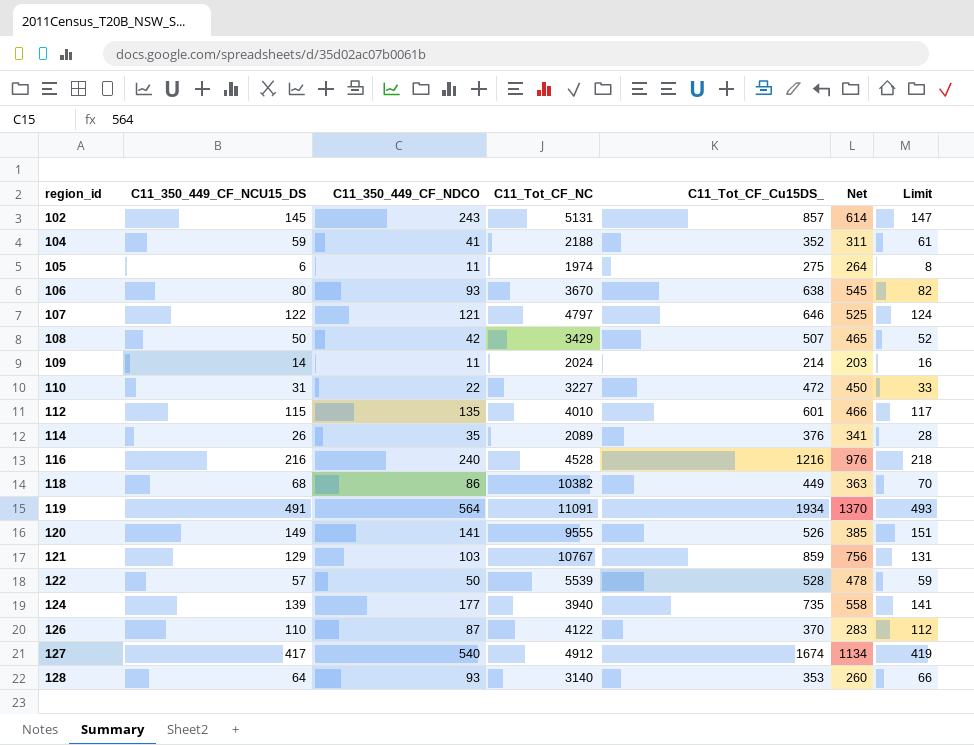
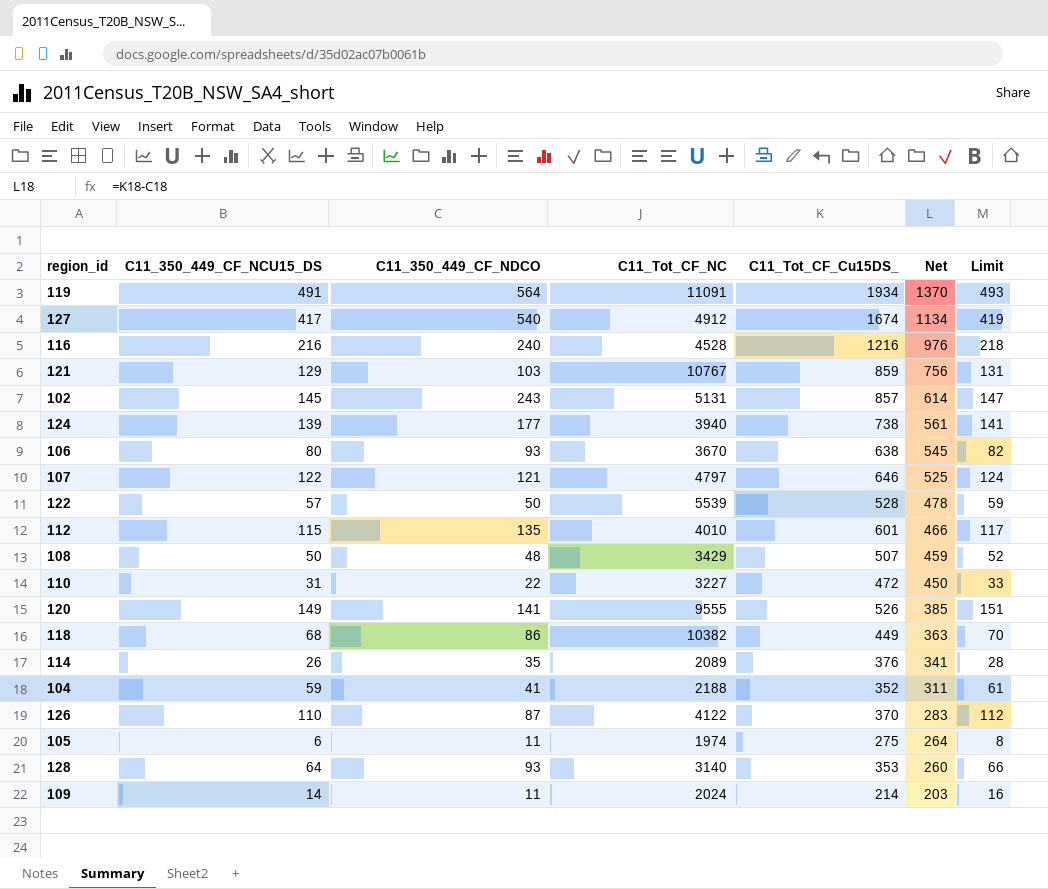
row order: region_id ascending -> Net descending
124 | C11_Tot_CF_Cu15DS_: 735 -> 738
124 | Net: 558 -> 561
108 | C11_350_449_CF_NDCO: 42 -> 48
108 | Net: 465 -> 459

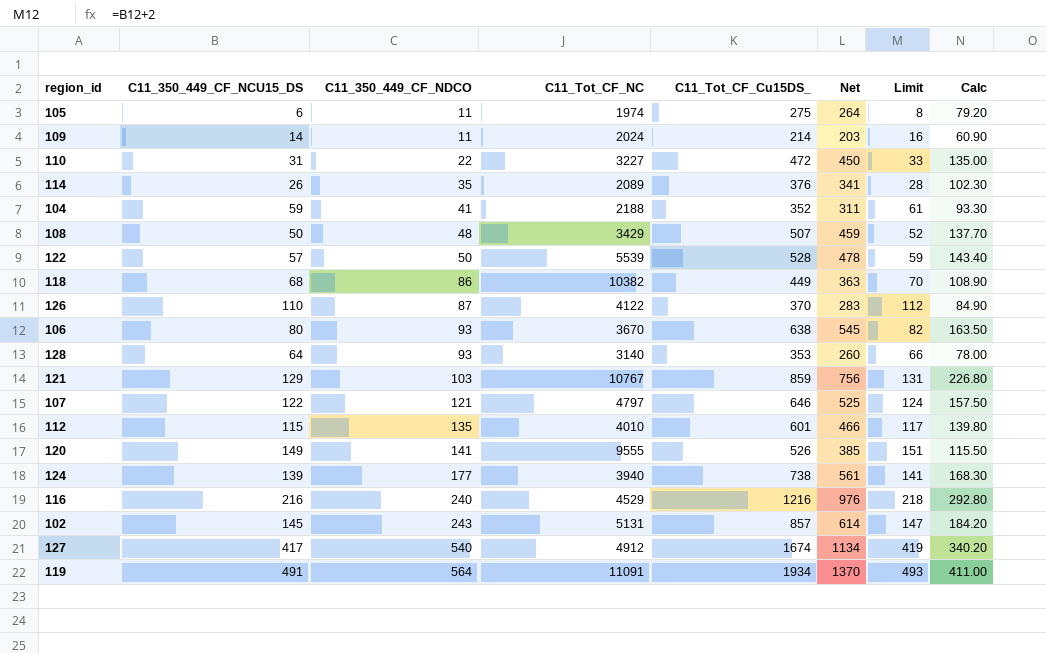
row order: Net descending -> C11_350_449_CF_NDCO ascending
column Calc | formula: none -> [Net] * 0.3
116 | C11_Tot_CF_NC: 4528 -> 4529

